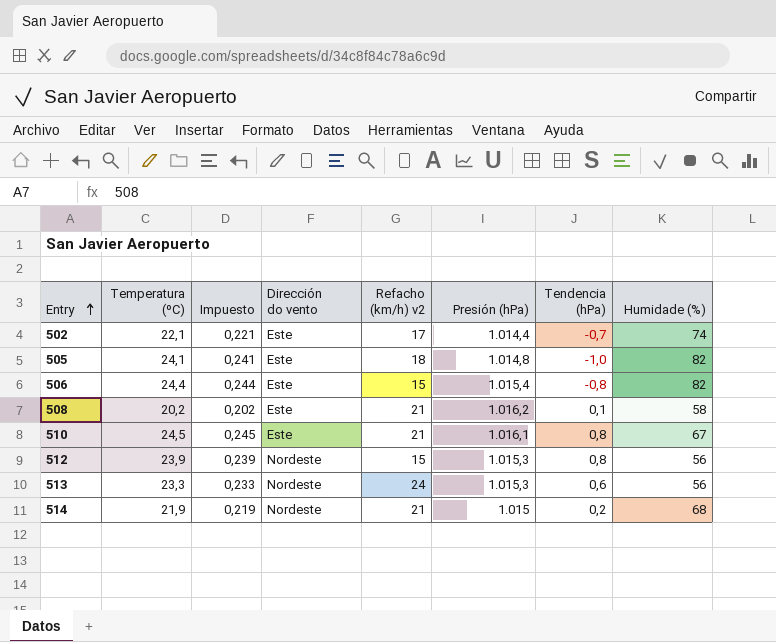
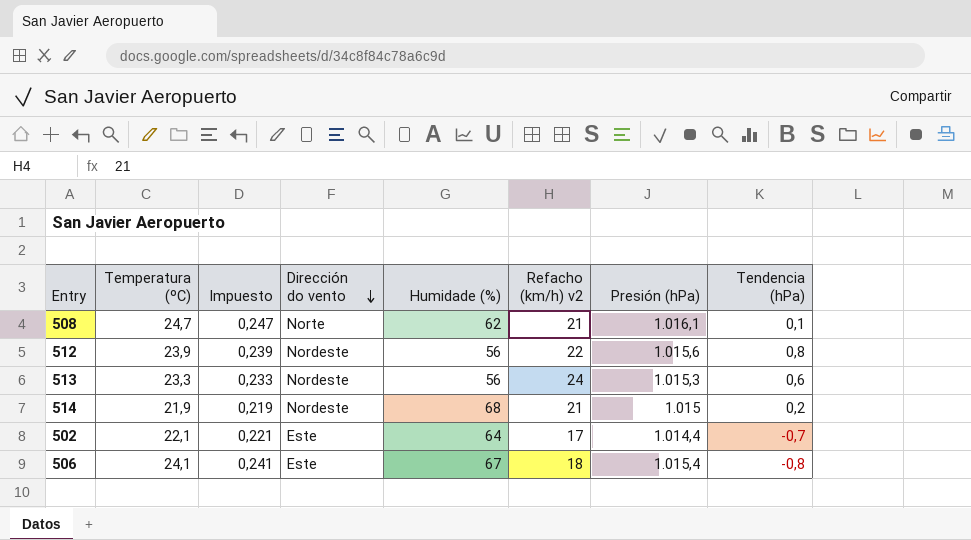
row order: Entry ascending -> Dirección do vento descending
column Humidade (%) | position: 8 -> 5
row 505: 24,1 | 0,241 | Este | 18 | 1.014,8 | -1,0 | 82 -> none
row 510: 24,5 | 0,245 | Este | 21 | 1.016,1 | 0,8 | 67 -> none
508 | Temperatura (ºC): 20,2 -> 24,7
508 | Impuesto: 0,202 -> 0,247
508 | Dirección do vento: Este -> Norte
508 | Humidade (%): 58 -> 62
508 | Presión (hPa): 1.016,2 -> 1.016,1
512 | Refacho (km/h) v2: 15 -> 22
512 | Presión (hPa): 1.015,3 -> 1.015,6
502 | Humidade (%): 74 -> 64
506 | Temperatura (ºC): 24,4 -> 24,1
506 | Impuesto: 0,244 -> 0,241
506 | Humidade (%): 82 -> 67
506 | Refacho (km/h) v2: 15 -> 18

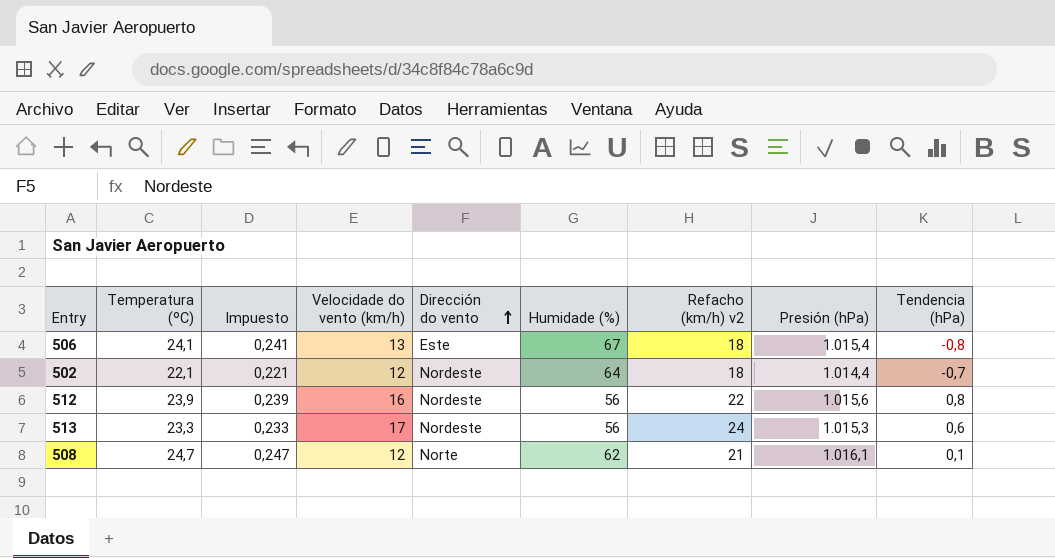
row order: Dirección do vento descending -> Dirección do vento ascending
column Velocidade do vento (km/h) | position: none -> 4
row 514: 21,9 | 0,219 | Nordeste | 68 | 21 | 1.015 | 0,2 -> none
502 | Dirección do vento: Este -> Nordeste
502 | Refacho (km/h) v2: 17 -> 18

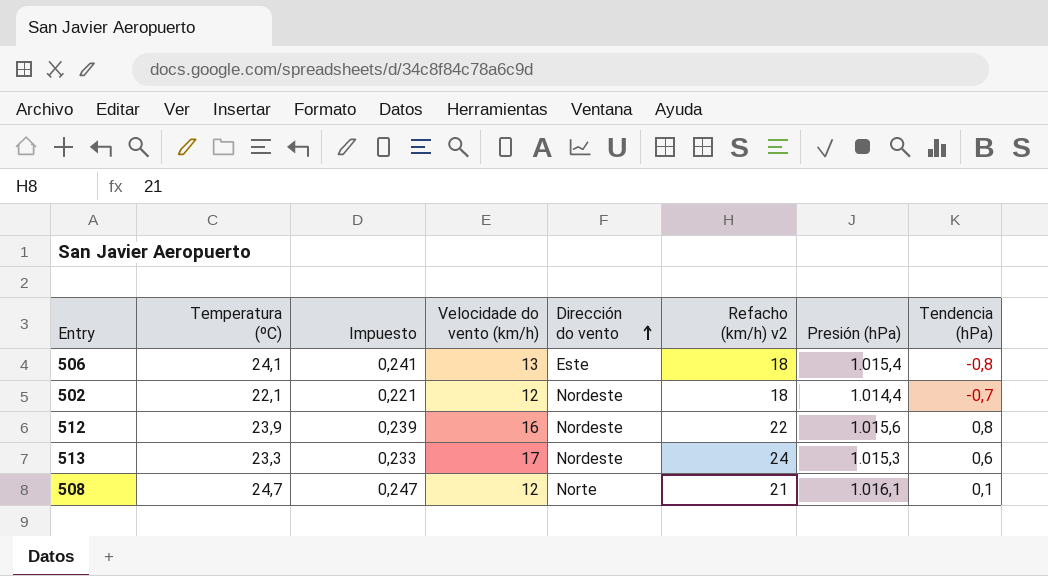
column Humidade (%) | position: 6 -> none

